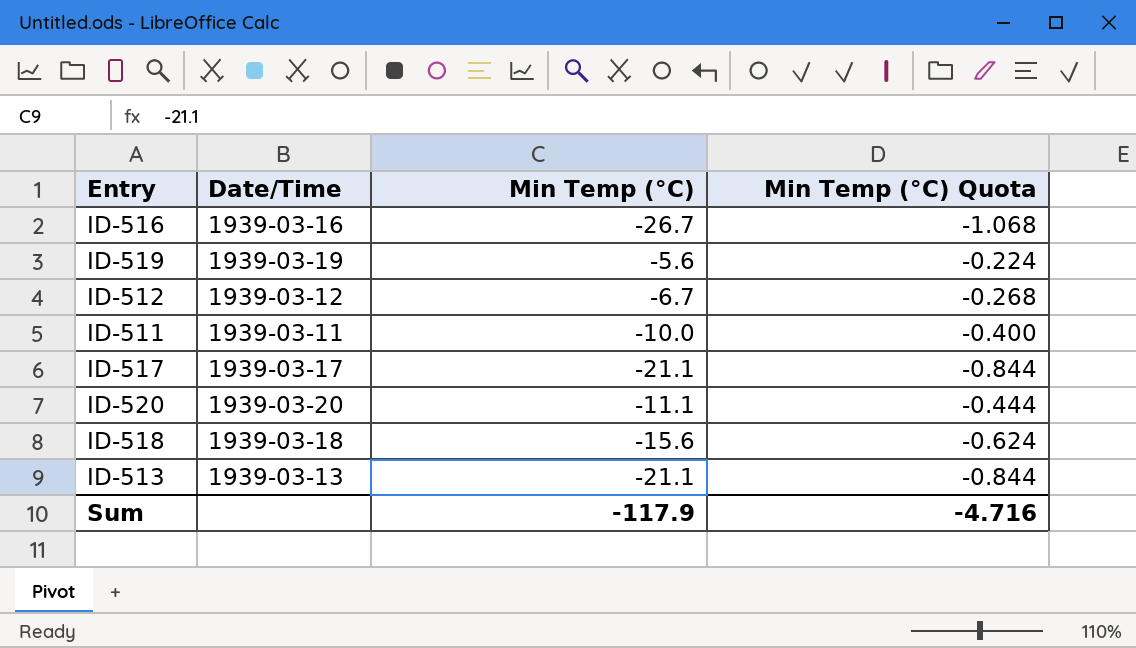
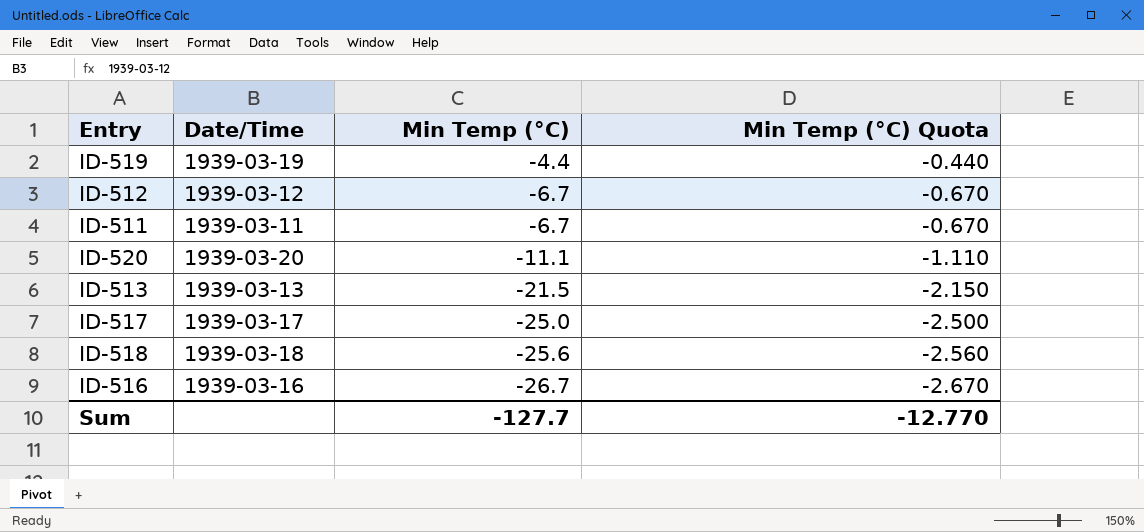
row order: none -> Min Temp (°C) descending
column Min Temp (°C) Quota | formula: [Min Temp (°C)] * 0.04 -> [Min Temp (°C)] * 0.1
ID-519 | Min Temp (°C): -5.6 -> -4.4
ID-511 | Min Temp (°C): -10.0 -> -6.7
ID-513 | Min Temp (°C): -21.1 -> -21.5
ID-517 | Min Temp (°C): -21.1 -> -25.0
ID-518 | Min Temp (°C): -15.6 -> -25.6
Sum | Min Temp (°C): -117.9 -> -127.7
Sum | Min Temp (°C) Quota: -4.716 -> -12.770

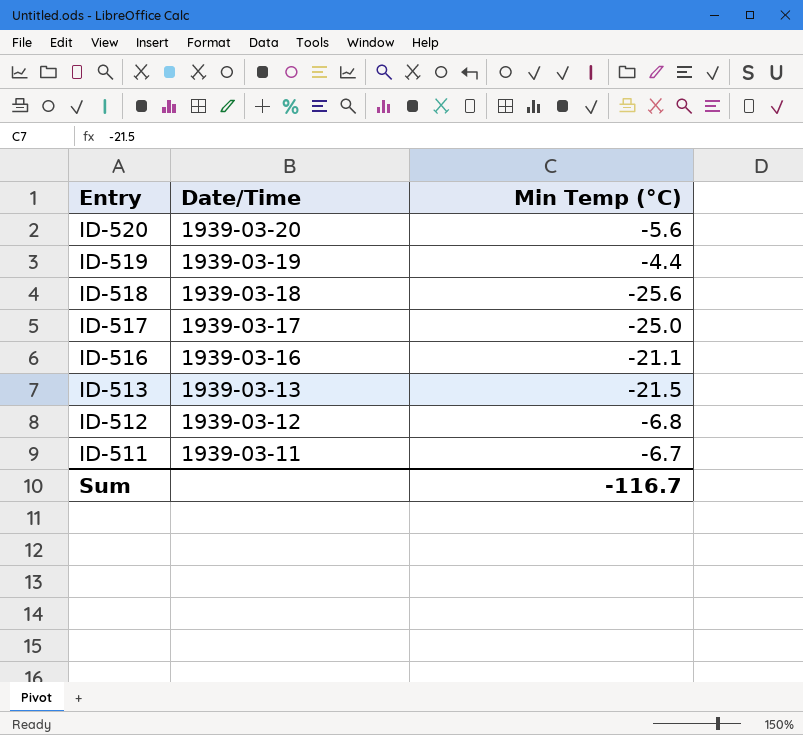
row order: Min Temp (°C) descending -> Entry descending
column Min Temp (°C) Quota | formula: [Min Temp (°C)] * 0.1 -> none
ID-520 | Min Temp (°C): -11.1 -> -5.6
ID-516 | Min Temp (°C): -26.7 -> -21.1
ID-512 | Min Temp (°C): -6.7 -> -6.8
Sum | Min Temp (°C): -127.7 -> -116.7

